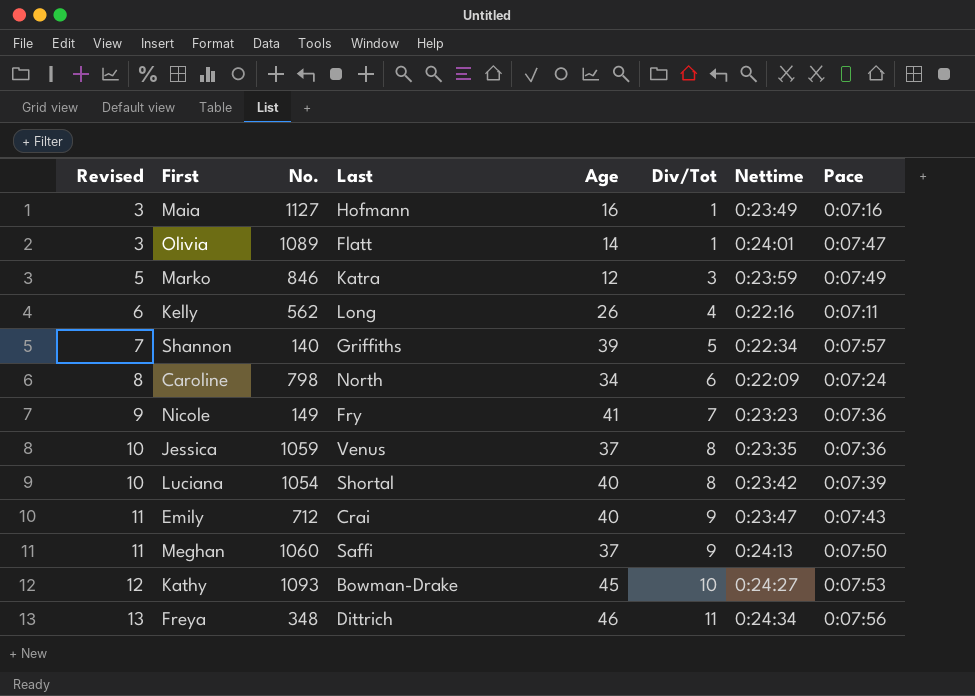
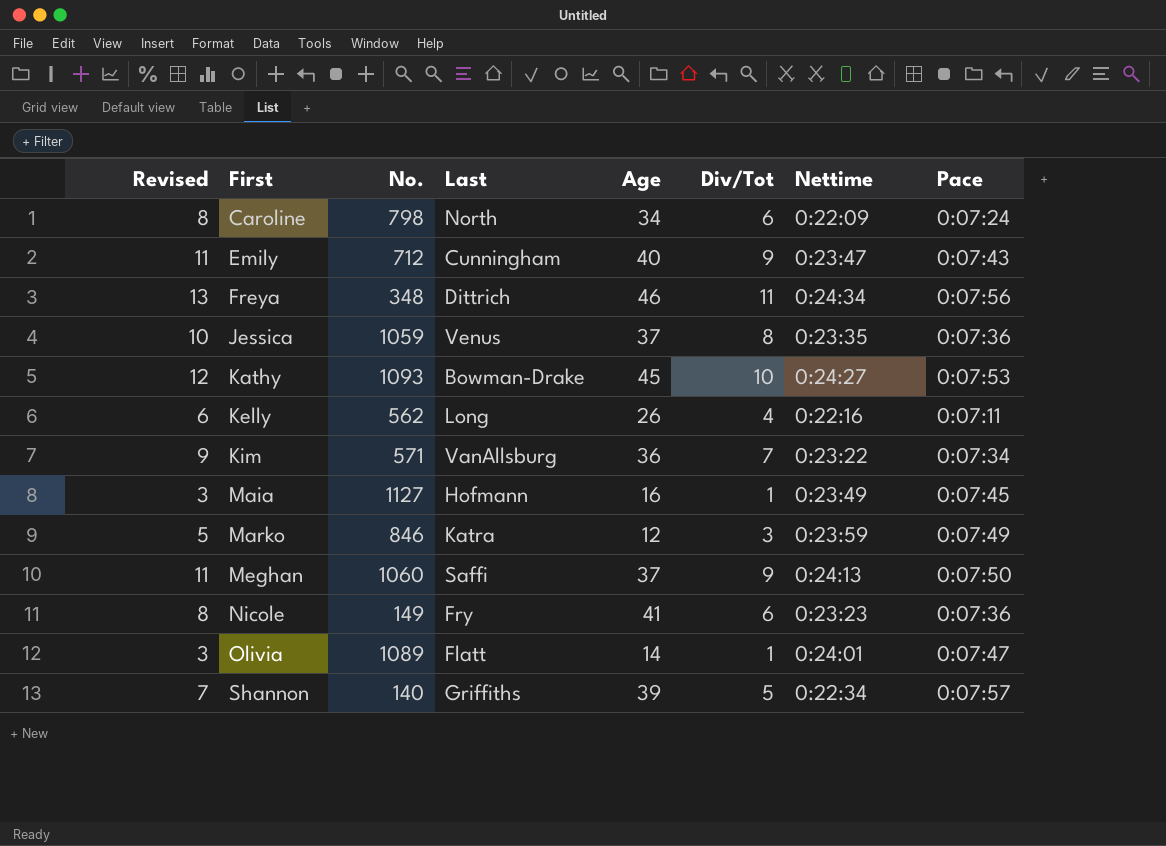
row order: Revised ascending -> First ascending
row Luciana: 10 | 1054 | Shortal | 40 | 8 | 0:23:42 | 0:07:39 -> none
Emily | Last: Crai -> Cunningham
row Kim: none -> 9 | 571 | VanAllsburg | 36 | 7 | 0:23:22 | 0:07:34
Maia | Pace: 0:07:16 -> 0:07:45
Nicole | Revised: 9 -> 8
Nicole | Div/Tot: 7 -> 6

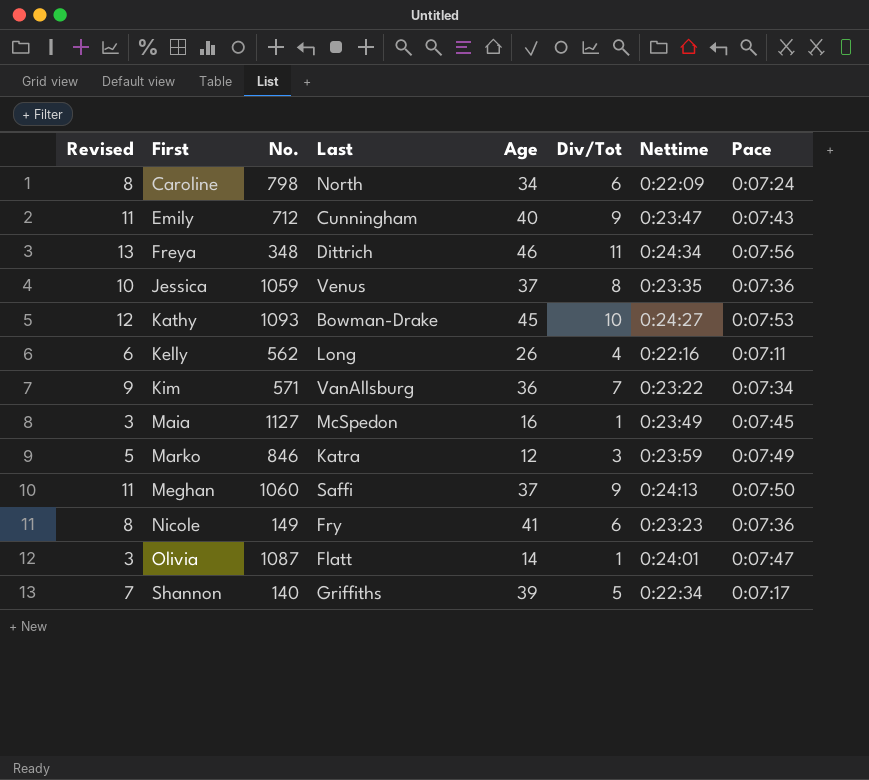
Maia | Last: Hofmann -> McSpedon
Olivia | No.: 1089 -> 1087
Shannon | Pace: 0:07:57 -> 0:07:17

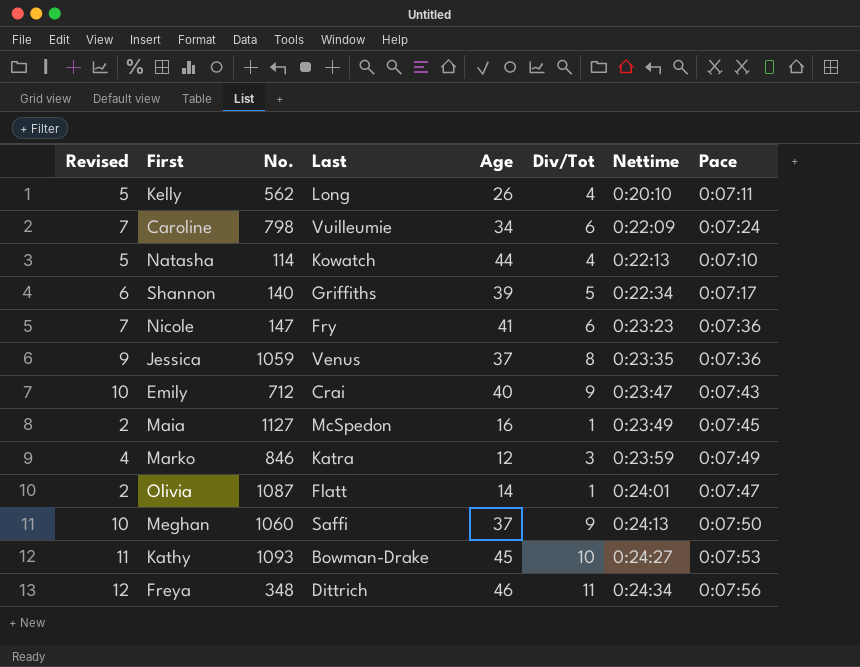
row order: First ascending -> Nettime ascending
column Revised | formula: [Div/Tot] + 2 -> [Div/Tot] + 1
row Kim: 9 | 571 | VanAllsburg | 36 | 7 | 0:23:22 | 0:07:34 -> none
Kelly | Nettime: 0:22:16 -> 0:20:10
Caroline | Last: North -> Vuilleumie
row Natasha: none -> 5 | 114 | Kowatch | 44 | 4 | 0:22:13 | 0:07:10
Nicole | No.: 149 -> 147
Emily | Last: Cunningham -> Crai

